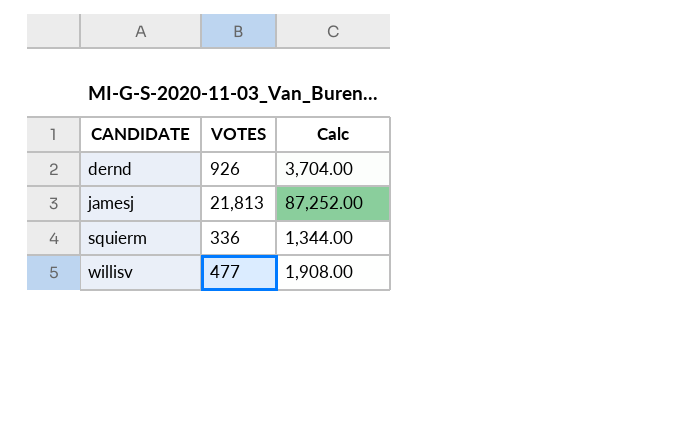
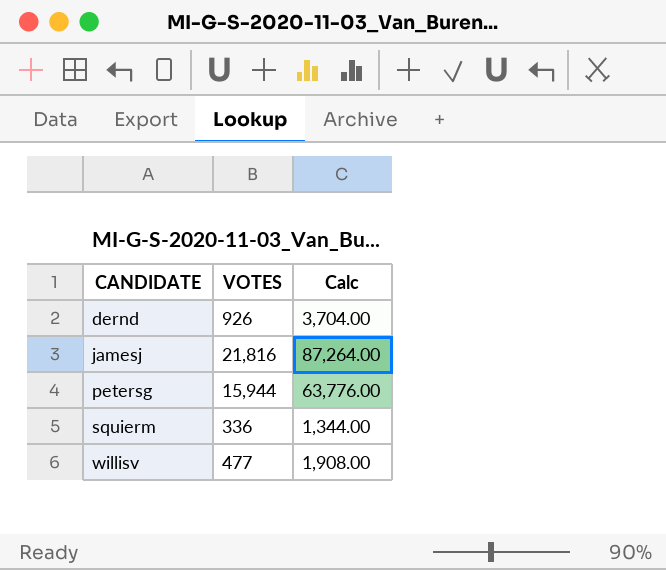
jamesj | VOTES: 21,813 -> 21,816
jamesj | Calc: 87,252.00 -> 87,264.00
row petersg: none -> 15,944 | 63,776.00

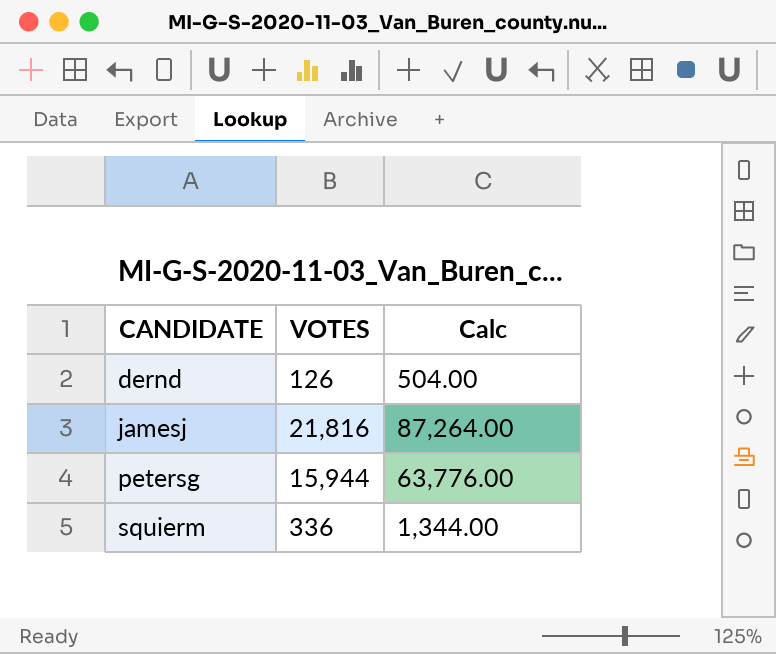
row willisv: 477 | 1,908.00 -> none
dernd | VOTES: 926 -> 126
dernd | Calc: 3,704.00 -> 504.00

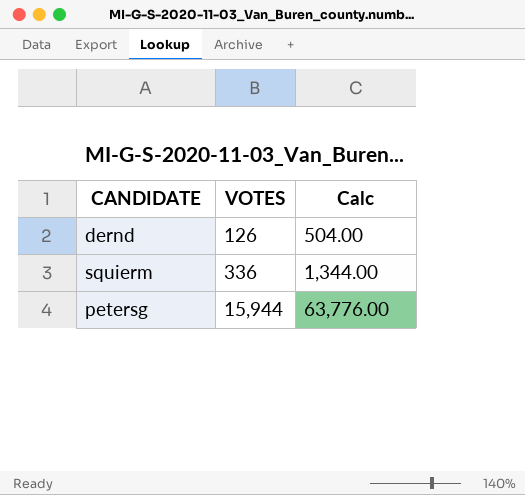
row order: CANDIDATE ascending -> VOTES ascending
row jamesj: 21,816 | 87,264.00 -> none

